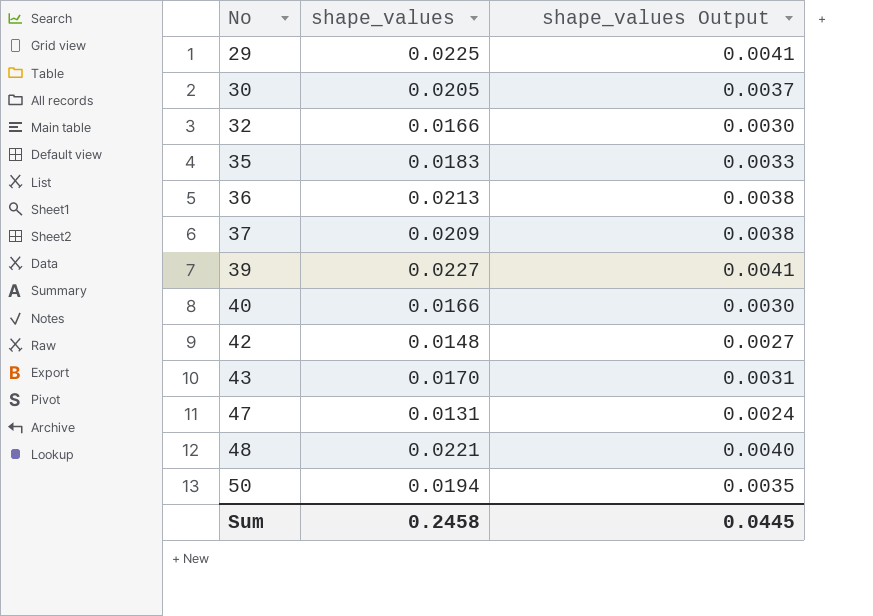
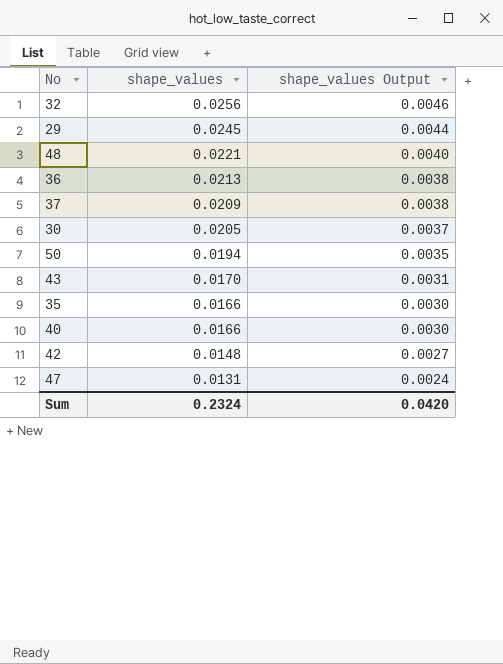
row order: No ascending -> shape_values descending
row 39: 0.0227 | 0.0041 -> none
32 | shape_values: 0.0166 -> 0.0256
32 | shape_values Output: 0.0030 -> 0.0046
29 | shape_values: 0.0225 -> 0.0245
29 | shape_values Output: 0.0041 -> 0.0044
35 | shape_values: 0.0183 -> 0.0166
35 | shape_values Output: 0.0033 -> 0.0030
Sum | shape_values: 0.2458 -> 0.2324
Sum | shape_values Output: 0.0445 -> 0.0420

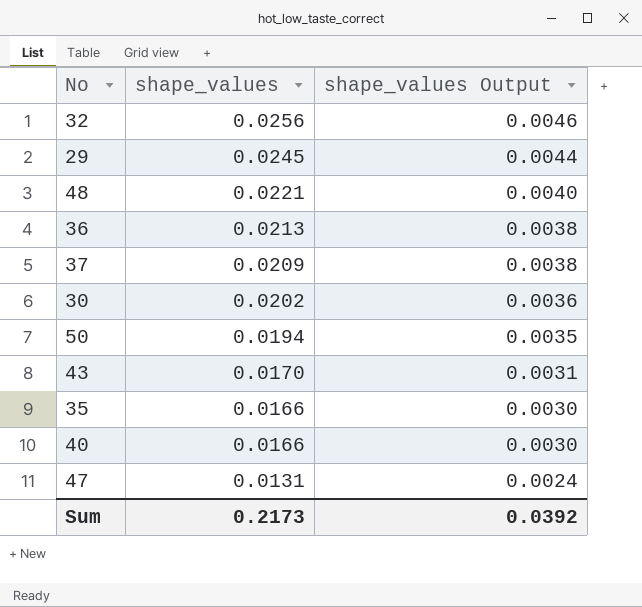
row 42: 0.0148 | 0.0027 -> none
30 | shape_values: 0.0205 -> 0.0202
30 | shape_values Output: 0.0037 -> 0.0036
Sum | shape_values: 0.2324 -> 0.2173
Sum | shape_values Output: 0.0420 -> 0.0392

